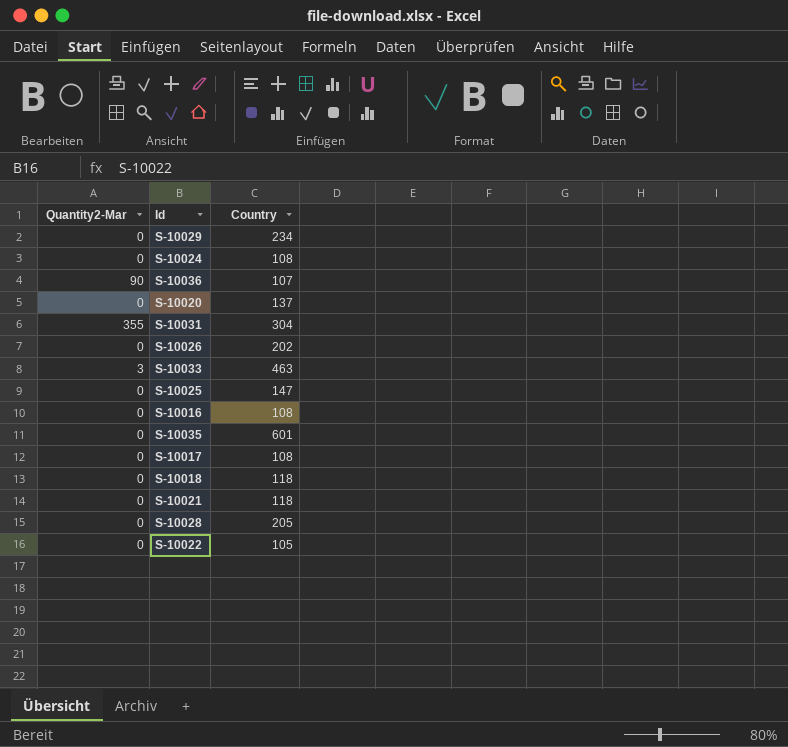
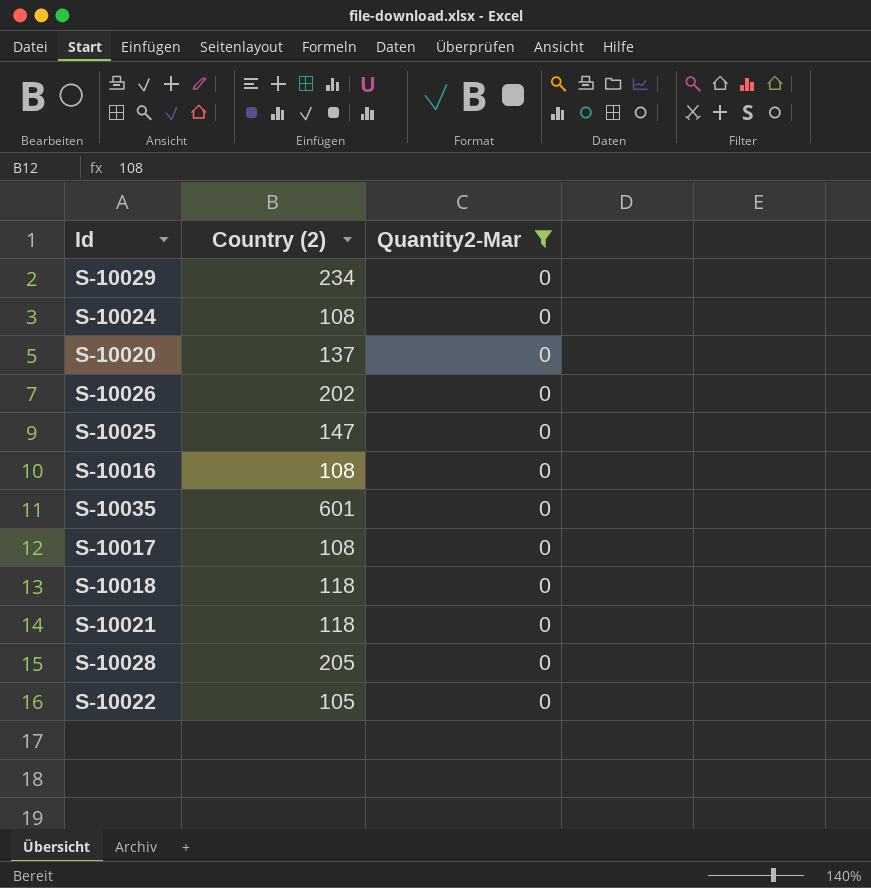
filter: none -> Quantity2-Mar = 0
column name: Country -> Country (2)
column Quantity2-Mar | position: 1 -> 3

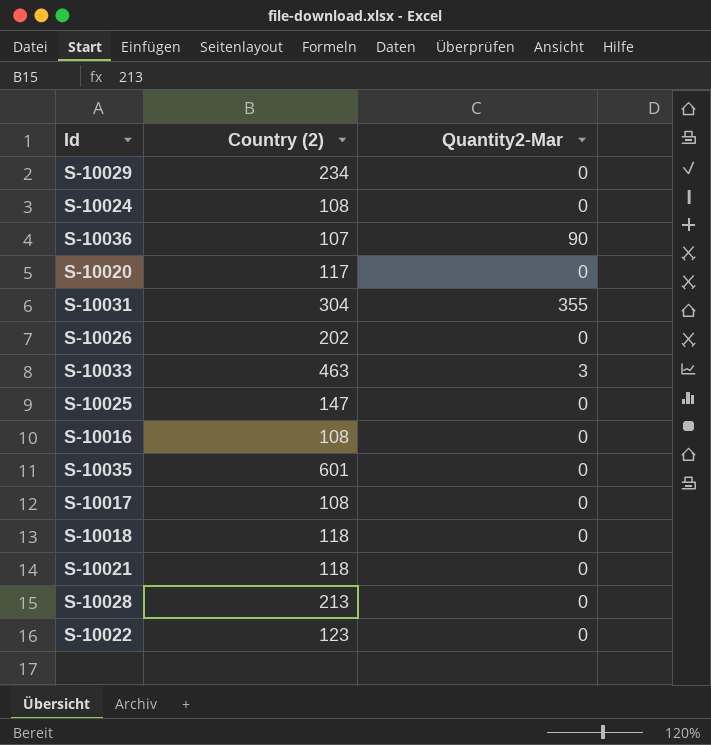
filter: Quantity2-Mar = 0 -> none
S-10020 | Country (2): 137 -> 117
S-10028 | Country (2): 205 -> 213
S-10022 | Country (2): 105 -> 123

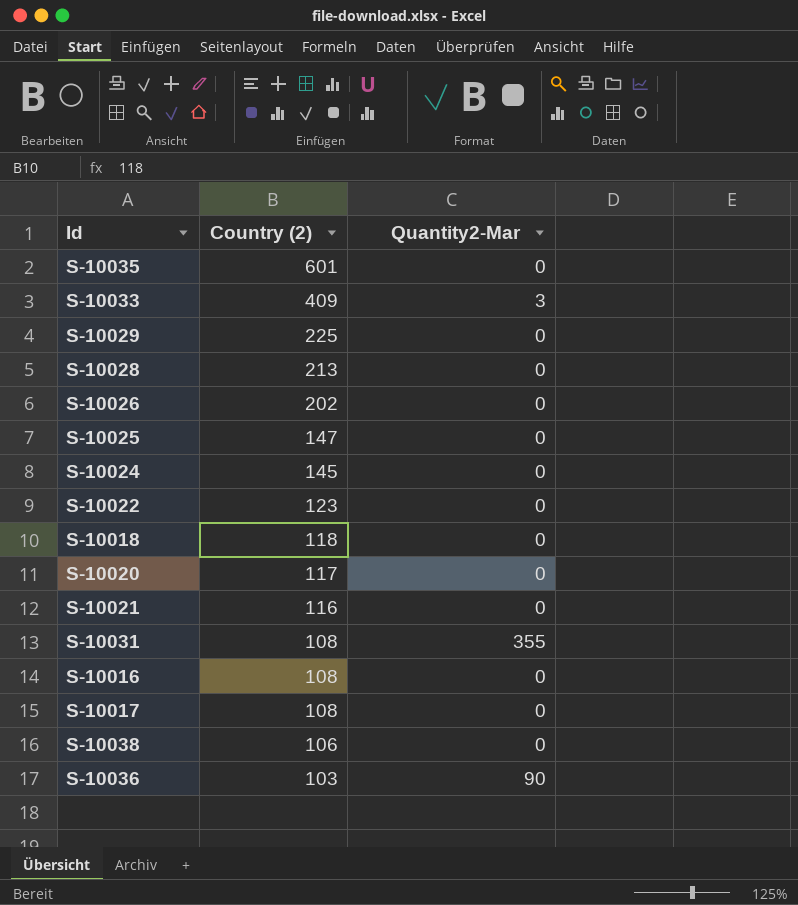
row order: none -> Country (2) descending
S-10033 | Country (2): 463 -> 409
S-10029 | Country (2): 234 -> 225
S-10024 | Country (2): 108 -> 145
S-10021 | Country (2): 118 -> 116
S-10031 | Country (2): 304 -> 108
row S-10038: none -> 106 | 0
S-10036 | Country (2): 107 -> 103

